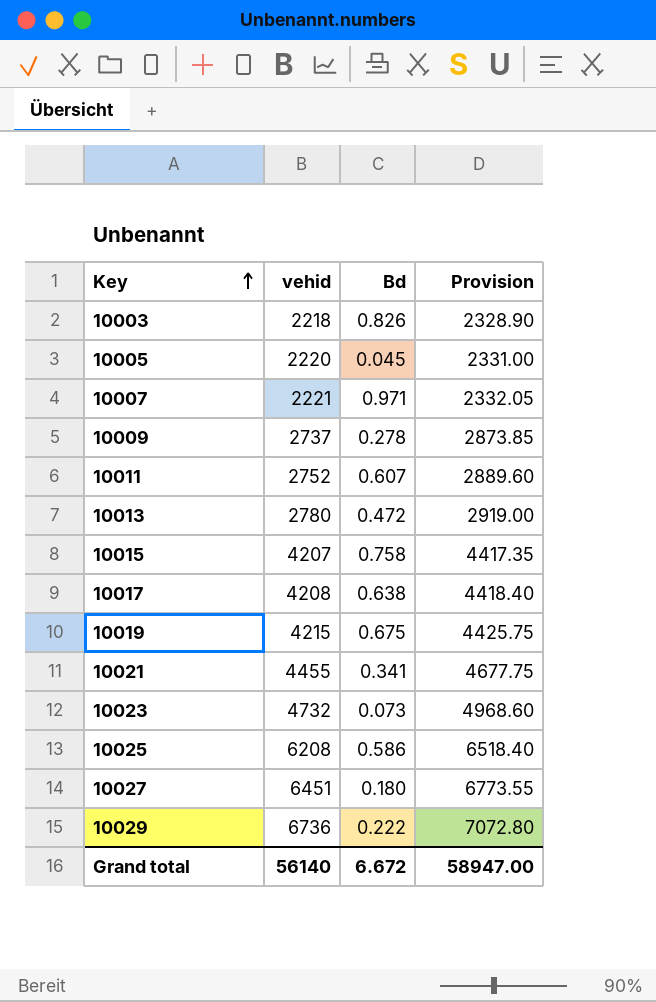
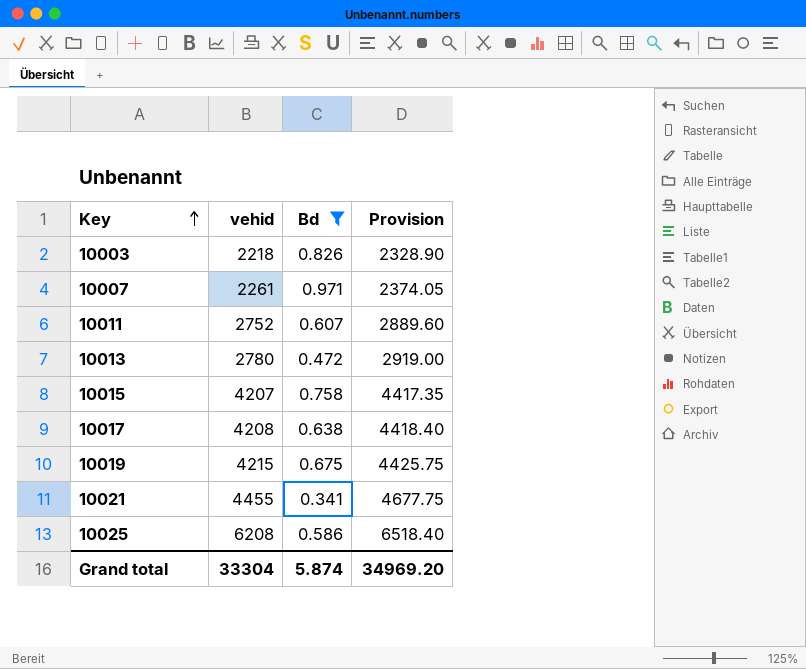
filter: none -> Bd >= 0.341
10007 | vehid: 2221 -> 2261
10007 | Provision: 2332.05 -> 2374.05
Grand total | vehid: 56140 -> 33304
Grand total | Bd: 6.672 -> 5.874
Grand total | Provision: 58947.00 -> 34969.20

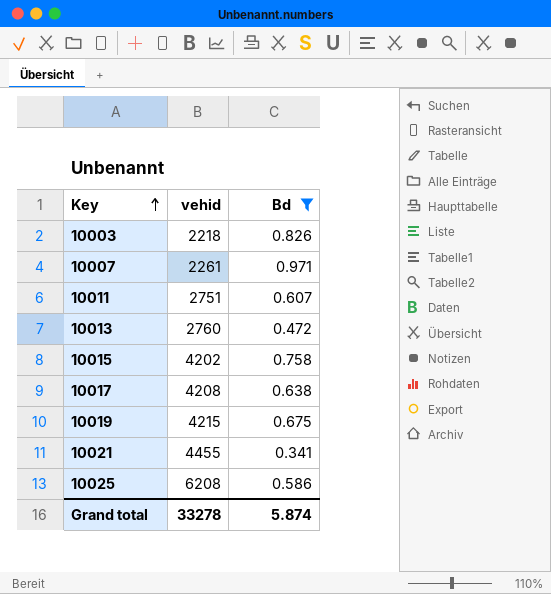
column Provision | formula: [vehid] * 1.05 -> none
10011 | vehid: 2752 -> 2751
10013 | vehid: 2780 -> 2760
10015 | vehid: 4207 -> 4202
Grand total | vehid: 33304 -> 33278

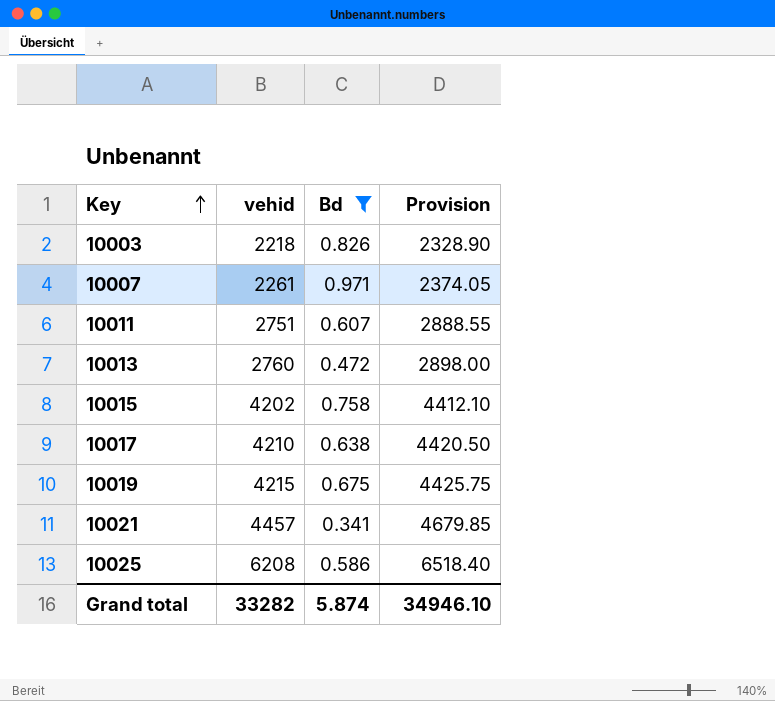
column Provision | formula: none -> [vehid] * 1.05
10017 | vehid: 4208 -> 4210
10021 | vehid: 4455 -> 4457
Grand total | vehid: 33278 -> 33282

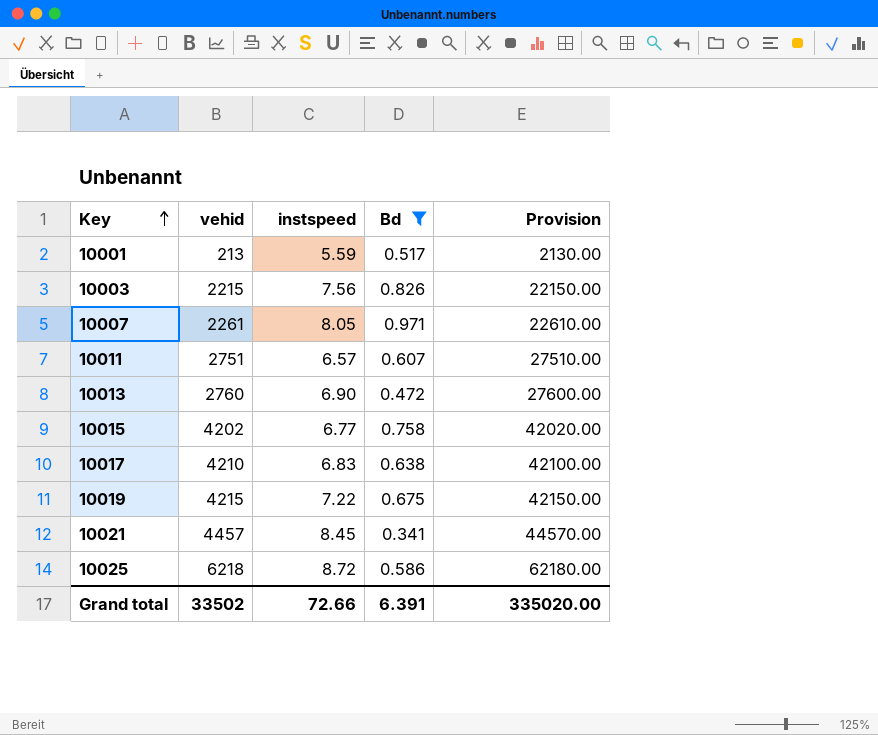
column instspeed | position: none -> 3
column Provision | formula: [vehid] * 1.05 -> [vehid] * 10
row 10001: none -> 213 | 5.59 | 0.517 | 2130.00
10003 | vehid: 2218 -> 2215
10025 | vehid: 6208 -> 6218
Grand total | vehid: 33282 -> 33502
Grand total | Bd: 5.874 -> 6.391
Grand total | Provision: 34946.10 -> 335020.00

